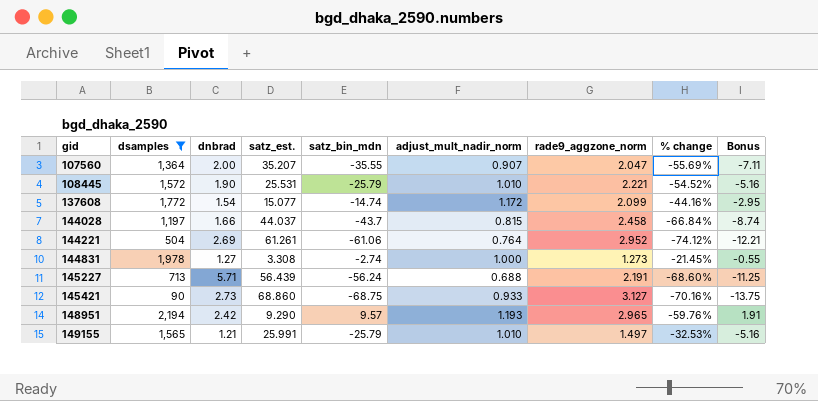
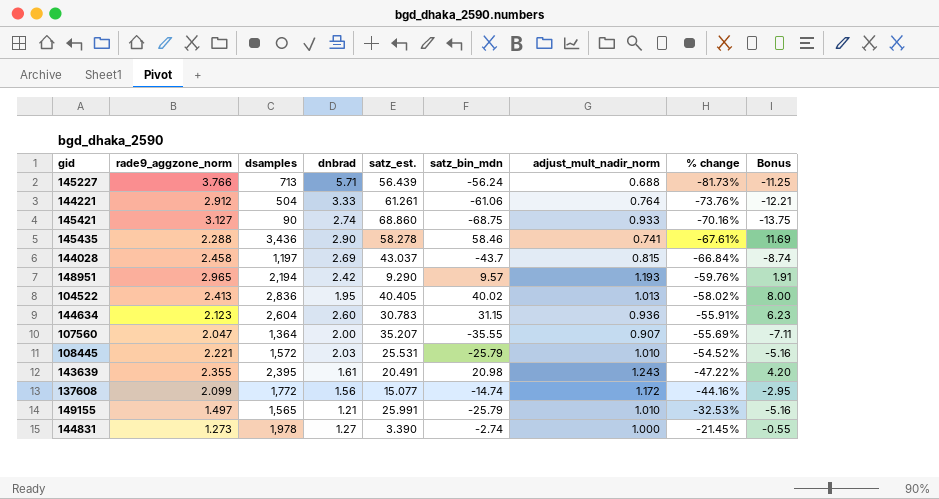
filter: dsamples <= 2,194 -> none
row order: gid ascending -> % change ascending
column rade9_aggzone_norm | position: 7 -> 2
145227 | rade9_aggzone_norm: 2.191 -> 3.766
145227 | % change: -68.60% -> -81.73%
144221 | rade9_aggzone_norm: 2.952 -> 2.912
144221 | dnbrad: 2.69 -> 3.33
144221 | % change: -74.12% -> -73.76%
145421 | dnbrad: 2.73 -> 2.74
144028 | dnbrad: 1.66 -> 2.69
144028 | satz_est.: 44.037 -> 43.037
108445 | dnbrad: 1.90 -> 2.03
137608 | dnbrad: 1.54 -> 1.56
144831 | satz_est.: 3.308 -> 3.390

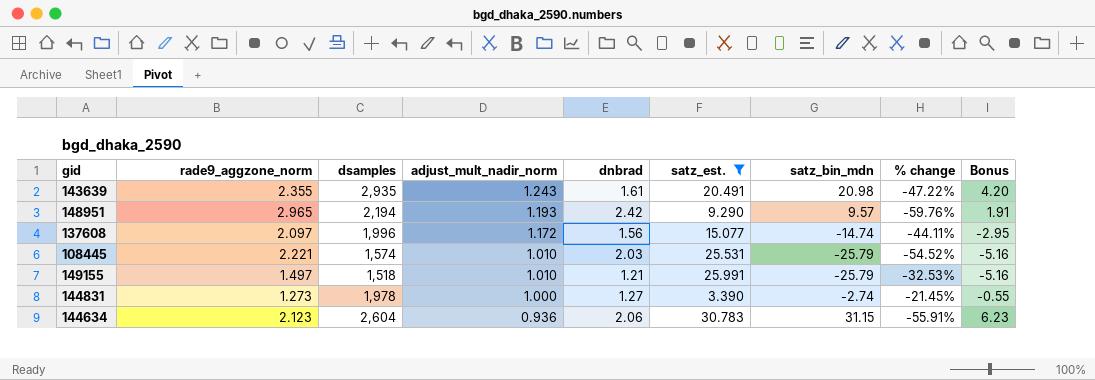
filter: none -> satz_est. <= 30.783
row order: % change ascending -> adjust_mult_nadir_norm descending
column adjust_mult_nadir_norm | position: 7 -> 4
143639 | dsamples: 2,395 -> 2,935
137608 | rade9_aggzone_norm: 2.099 -> 2.097
137608 | dsamples: 1,772 -> 1,996
137608 | % change: -44.16% -> -44.11%
108445 | dsamples: 1,572 -> 1,574
149155 | dsamples: 1,565 -> 1,518
144634 | dnbrad: 2.60 -> 2.06

